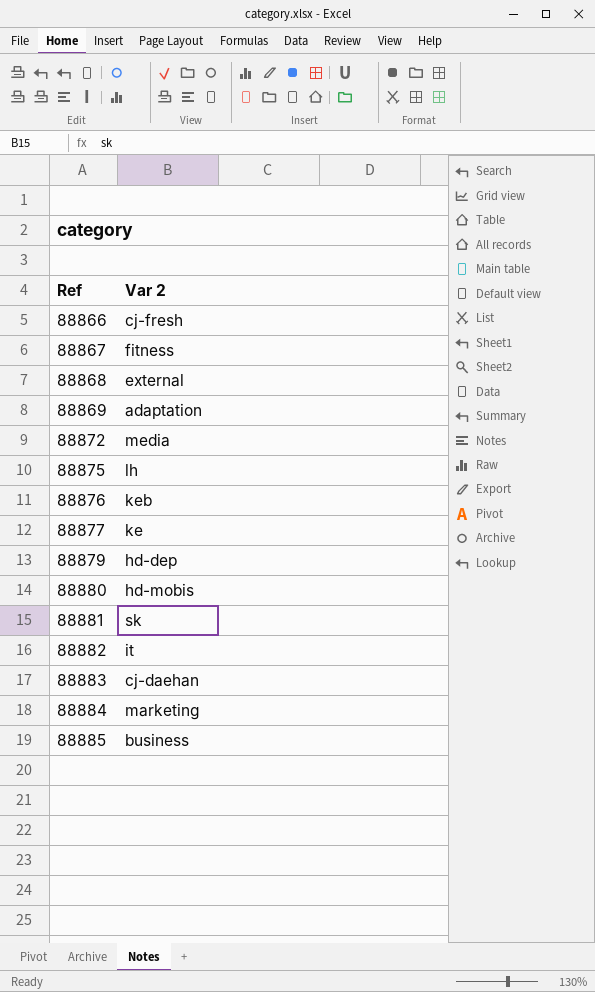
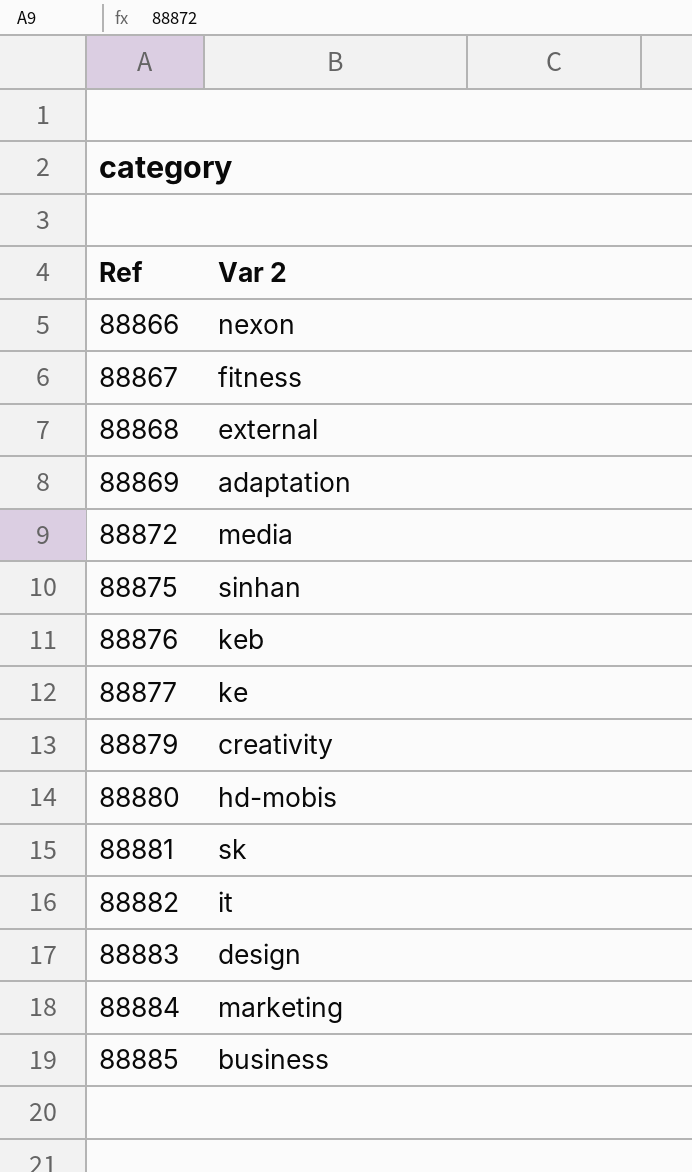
88866 | Var 2: cj-fresh -> nexon
88875 | Var 2: lh -> sinhan
88879 | Var 2: hd-dep -> creativity
88883 | Var 2: cj-daehan -> design

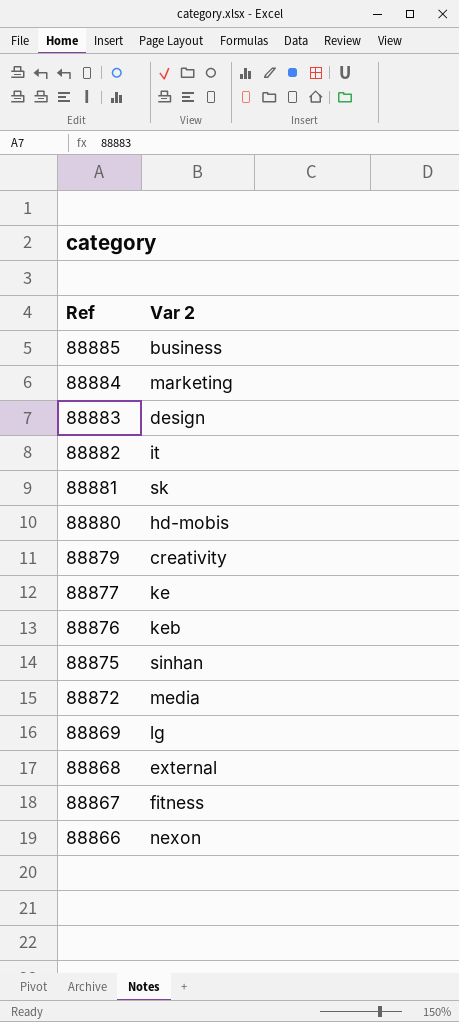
row order: Ref ascending -> Ref descending
88869 | Var 2: adaptation -> lg

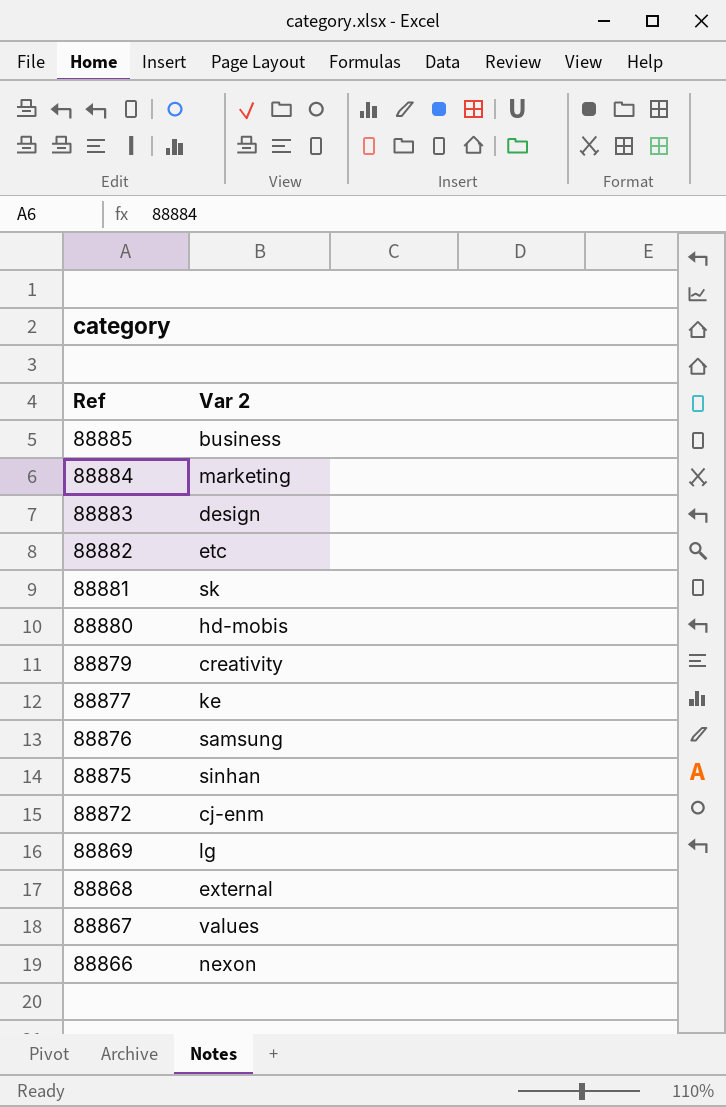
88882 | Var 2: it -> etc
88876 | Var 2: keb -> samsung
88872 | Var 2: media -> cj-enm
88867 | Var 2: fitness -> values

